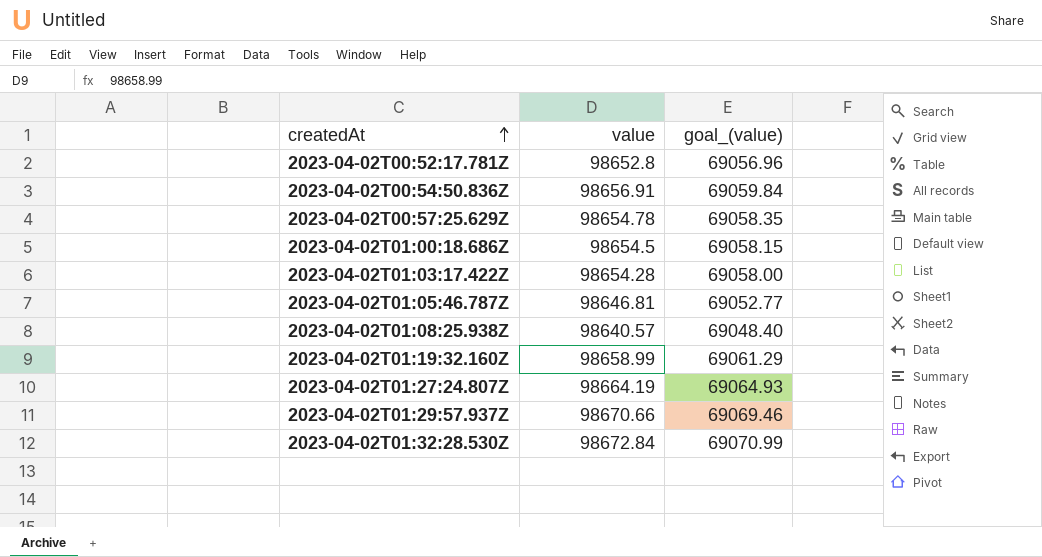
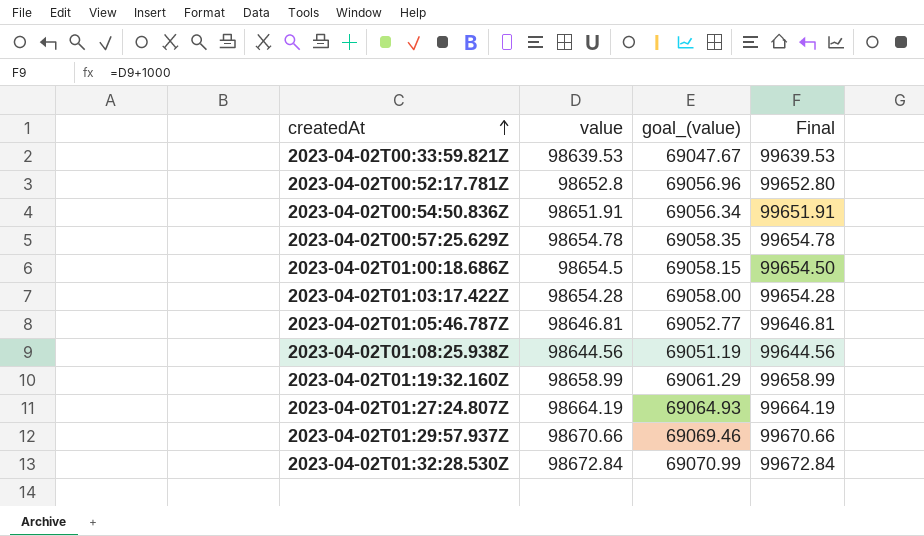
column Final | formula: none -> [value] + 1000
row 2023-04-02T00:33:59.821Z: none -> 98639.53 | 69047.67 | 99639.53
2023-04-02T00:54:50.836Z | value: 98656.91 -> 98651.91
2023-04-02T00:54:50.836Z | goal_(value): 69059.84 -> 69056.34
2023-04-02T01:08:25.938Z | value: 98640.57 -> 98644.56
2023-04-02T01:08:25.938Z | goal_(value): 69048.40 -> 69051.19

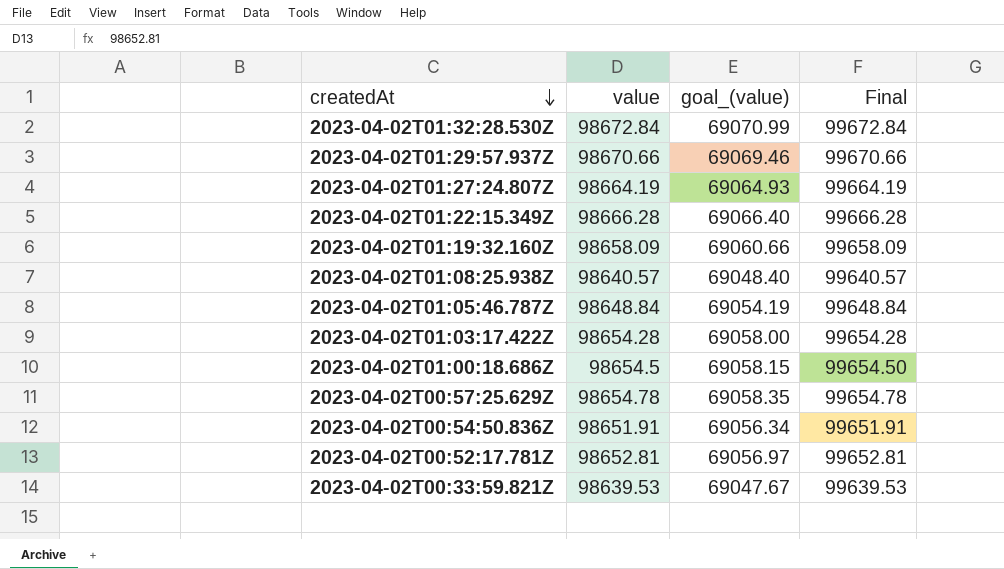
row order: createdAt ascending -> createdAt descending
row 2023-04-02T01:22:15.349Z: none -> 98666.28 | 69066.40 | 99666.28
2023-04-02T01:19:32.160Z | value: 98658.99 -> 98658.09
2023-04-02T01:19:32.160Z | goal_(value): 69061.29 -> 69060.66
2023-04-02T01:19:32.160Z | Final: 99658.99 -> 99658.09
2023-04-02T01:08:25.938Z | value: 98644.56 -> 98640.57
2023-04-02T01:08:25.938Z | goal_(value): 69051.19 -> 69048.40
2023-04-02T01:08:25.938Z | Final: 99644.56 -> 99640.57
2023-04-02T01:05:46.787Z | value: 98646.81 -> 98648.84
2023-04-02T01:05:46.787Z | goal_(value): 69052.77 -> 69054.19
2023-04-02T01:05:46.787Z | Final: 99646.81 -> 99648.84
2023-04-02T00:52:17.781Z | value: 98652.8 -> 98652.81
2023-04-02T00:52:17.781Z | goal_(value): 69056.96 -> 69056.97
2023-04-02T00:52:17.781Z | Final: 99652.80 -> 99652.81

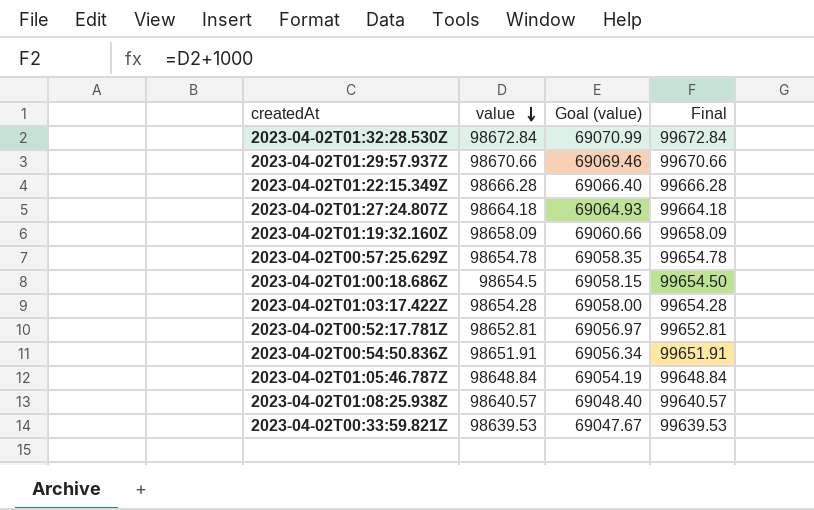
row order: createdAt descending -> value descending
column name: goal_(value) -> Goal (value)
2023-04-02T01:27:24.807Z | value: 98664.19 -> 98664.18
2023-04-02T01:27:24.807Z | Final: 99664.19 -> 99664.18

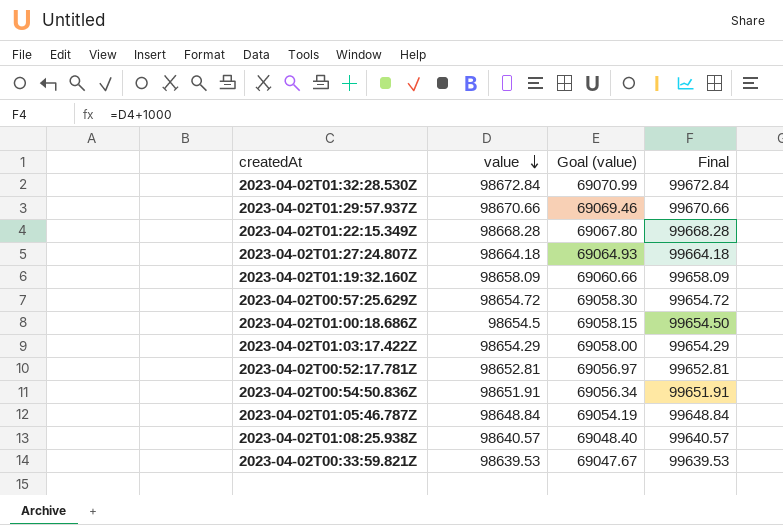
2023-04-02T01:22:15.349Z | value: 98666.28 -> 98668.28
2023-04-02T01:22:15.349Z | Goal (value): 69066.40 -> 69067.80
2023-04-02T01:22:15.349Z | Final: 99666.28 -> 99668.28
2023-04-02T00:57:25.629Z | value: 98654.78 -> 98654.72
2023-04-02T00:57:25.629Z | Goal (value): 69058.35 -> 69058.30
2023-04-02T00:57:25.629Z | Final: 99654.78 -> 99654.72
2023-04-02T01:03:17.422Z | value: 98654.28 -> 98654.29
2023-04-02T01:03:17.422Z | Final: 99654.28 -> 99654.29

